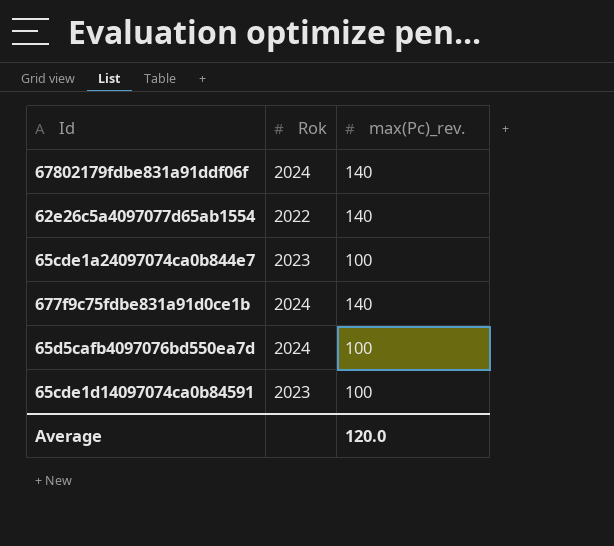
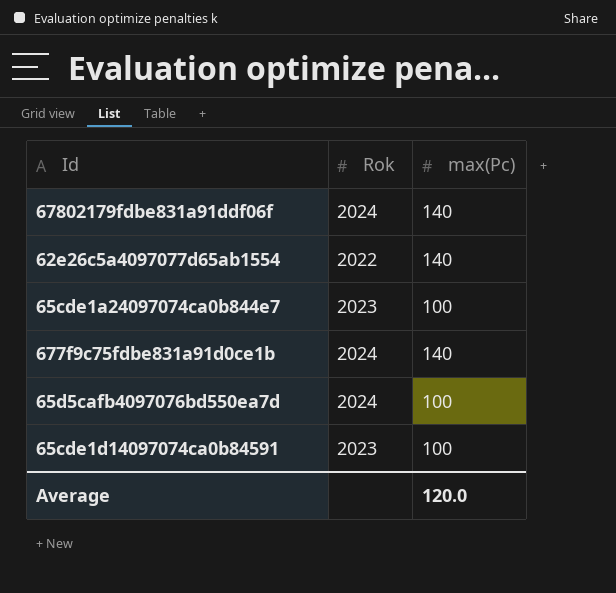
column name: max(Pc)_rev. -> max(Pc)

